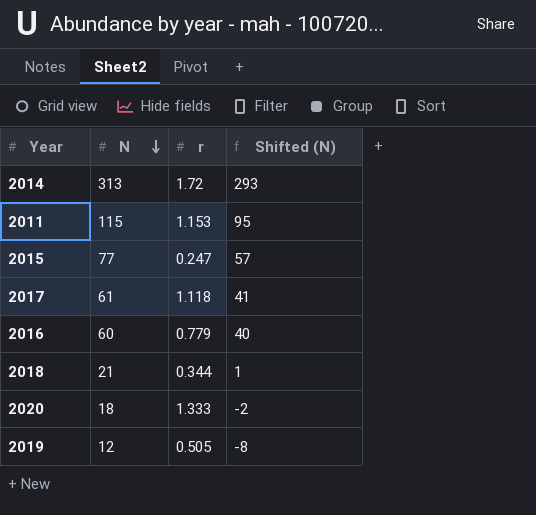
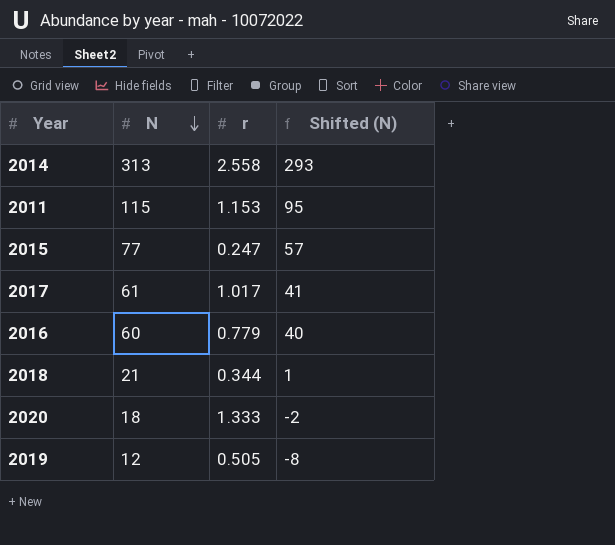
2014 | r: 1.72 -> 2.558
2017 | r: 1.118 -> 1.017

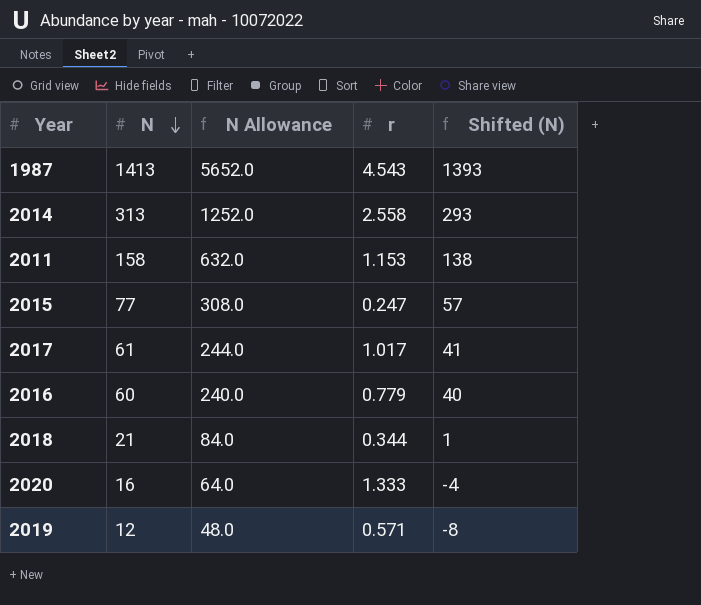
column N Allowance | formula: none -> [N] * 4
row 1987: none -> 1413 | 5652.0 | 4.543 | 1393
2011 | N: 115 -> 158
2011 | Shifted (N): 95 -> 138
2020 | N: 18 -> 16
2020 | Shifted (N): -2 -> -4
2019 | r: 0.505 -> 0.571

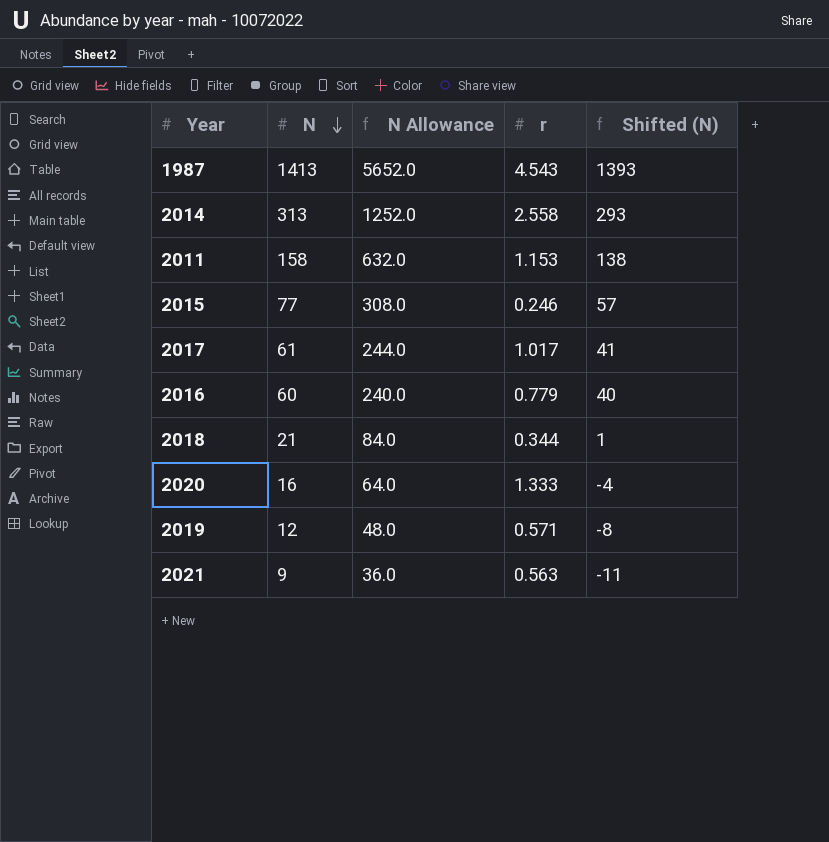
2015 | r: 0.247 -> 0.246
row 2021: none -> 9 | 36.0 | 0.563 | -11

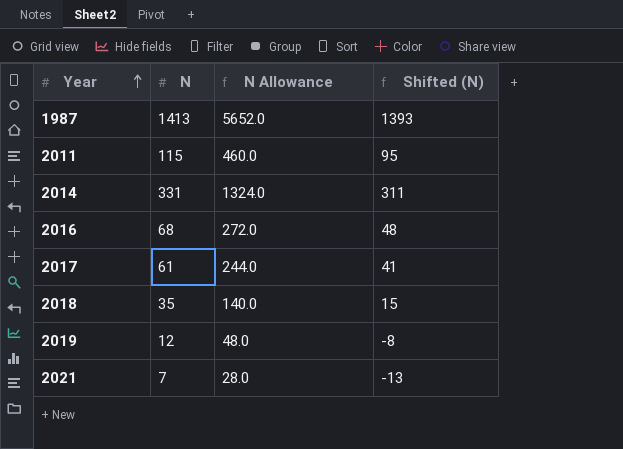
row order: N descending -> Year ascending
column r | position: 4 -> none
row 2015: 77 | 308.0 | 0.246 | 57 -> none
row 2020: 16 | 64.0 | 1.333 | -4 -> none
2011 | N: 158 -> 115
2011 | N Allowance: 632.0 -> 460.0
2011 | Shifted (N): 138 -> 95
2014 | N: 313 -> 331
2014 | N Allowance: 1252.0 -> 1324.0
2014 | Shifted (N): 293 -> 311
2016 | N: 60 -> 68
2016 | N Allowance: 240.0 -> 272.0
2016 | Shifted (N): 40 -> 48
2018 | N: 21 -> 35
2018 | N Allowance: 84.0 -> 140.0
2018 | Shifted (N): 1 -> 15
2021 | N: 9 -> 7
2021 | N Allowance: 36.0 -> 28.0
2021 | Shifted (N): -11 -> -13

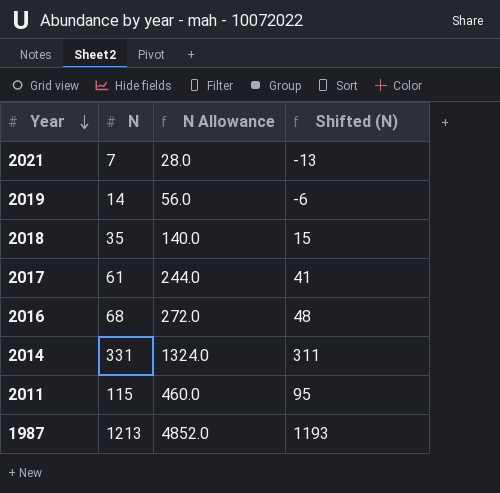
row order: Year ascending -> Year descending
2019 | N: 12 -> 14
2019 | N Allowance: 48.0 -> 56.0
2019 | Shifted (N): -8 -> -6
1987 | N: 1413 -> 1213
1987 | N Allowance: 5652.0 -> 4852.0
1987 | Shifted (N): 1393 -> 1193

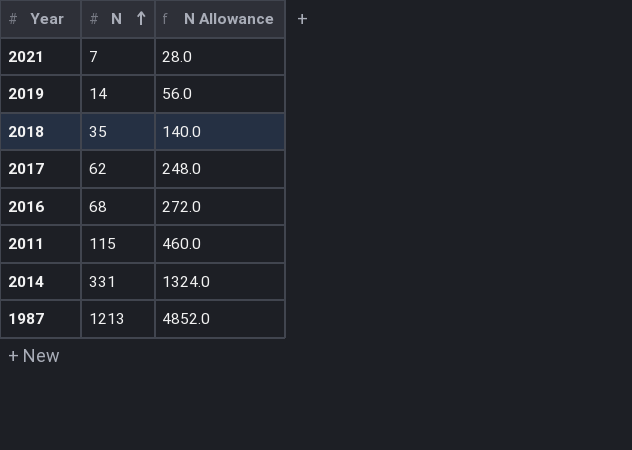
row order: Year descending -> N ascending
column Shifted (N) | formula: [N] - 20 -> none
2017 | N: 61 -> 62
2017 | N Allowance: 244.0 -> 248.0

